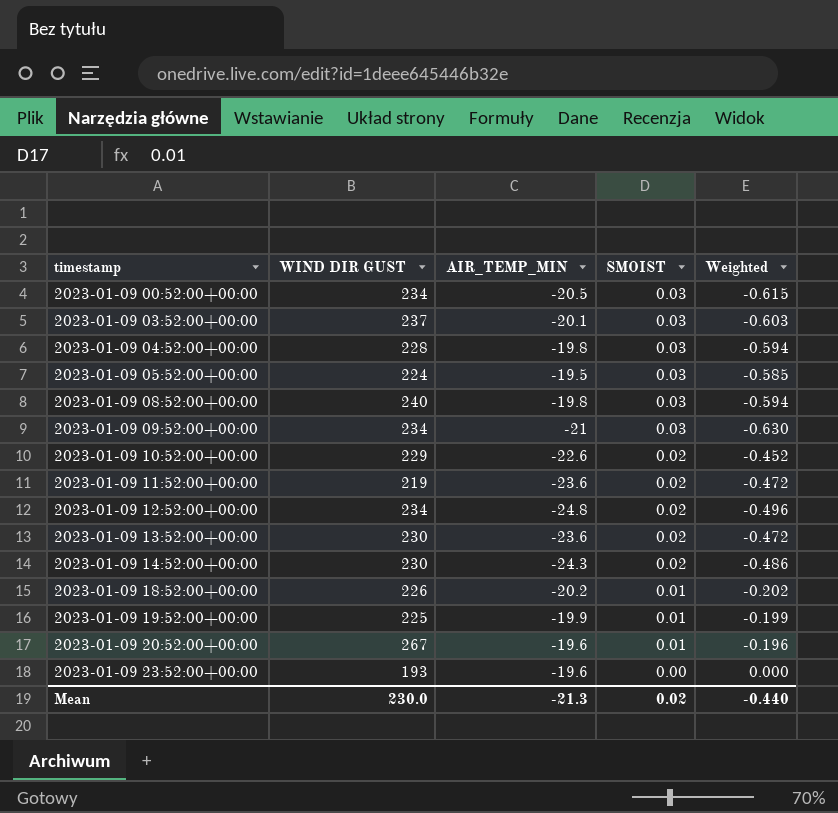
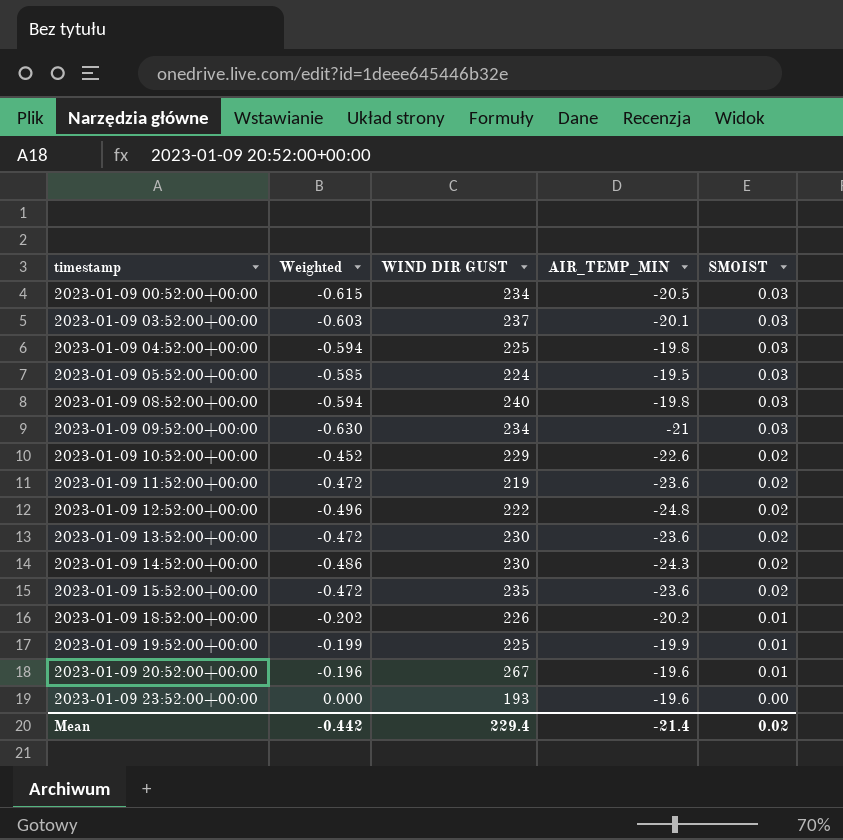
column Weighted | position: 5 -> 2
2023-01-09 04:52:00+00:00 | WIND DIR GUST: 228 -> 225
2023-01-09 12:52:00+00:00 | WIND DIR GUST: 234 -> 222
row 2023-01-09 15:52:00+00:00: none -> -0.472 | 235 | -23.6 | 0.02
Mean | Weighted: -0.440 -> -0.442
Mean | WIND DIR GUST: 230.0 -> 229.4
Mean | AIR_TEMP_MIN: -21.3 -> -21.4

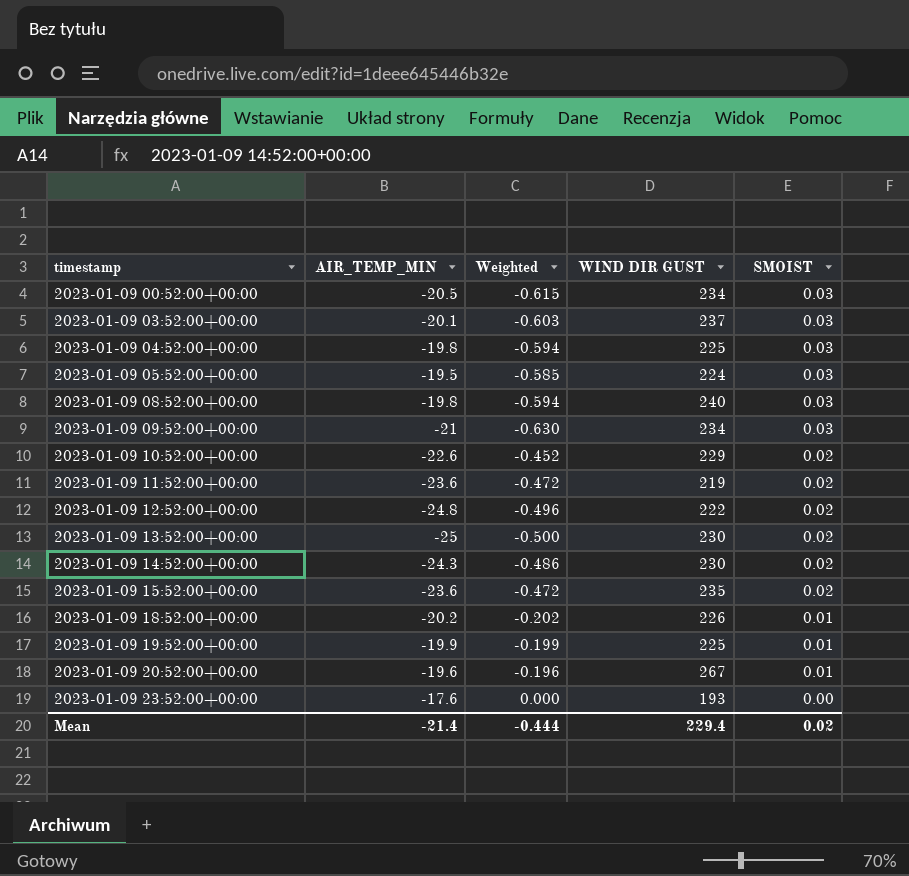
column AIR_TEMP_MIN | position: 4 -> 2
2023-01-09 13:52:00+00:00 | AIR_TEMP_MIN: -23.6 -> -25
2023-01-09 13:52:00+00:00 | Weighted: -0.472 -> -0.500
2023-01-09 23:52:00+00:00 | AIR_TEMP_MIN: -19.6 -> -17.6
Mean | Weighted: -0.442 -> -0.444

